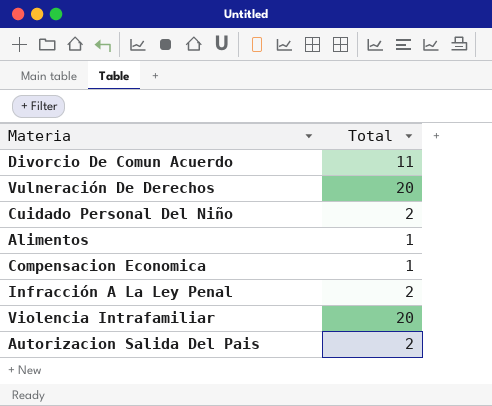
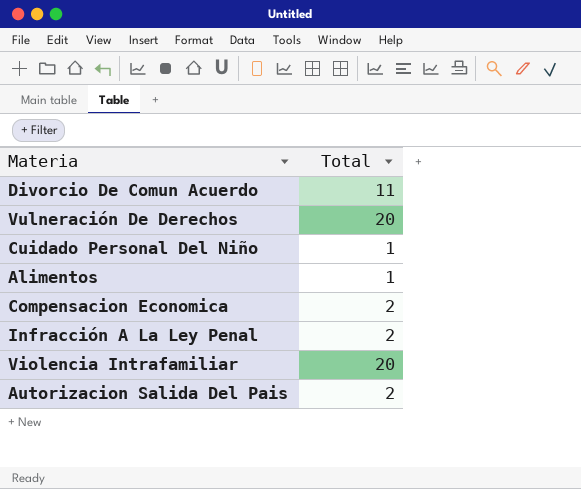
Cuidado Personal Del Niño | Total: 2 -> 1
Compensacion Economica | Total: 1 -> 2

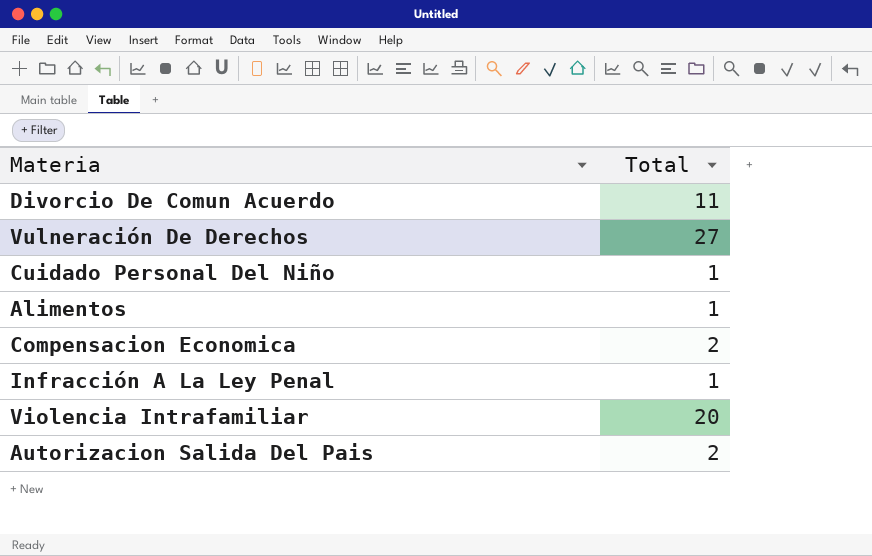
Vulneración De Derechos | Total: 20 -> 27
Infracción A La Ley Penal | Total: 2 -> 1

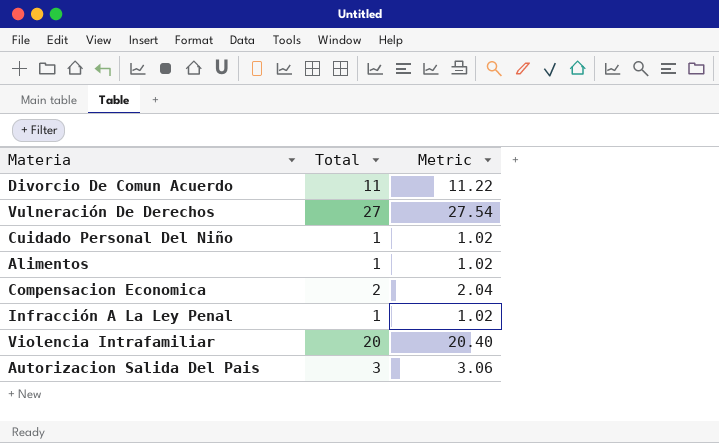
column Metric | formula: none -> [Total] * 1.02
Autorizacion Salida Del Pais | Total: 2 -> 3

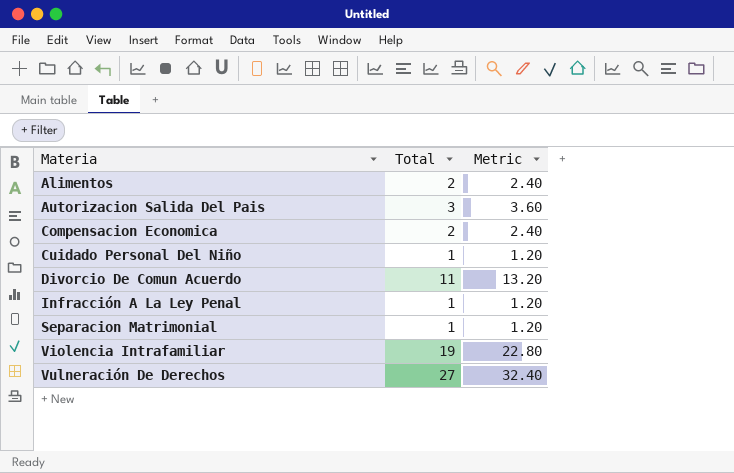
row order: none -> Materia ascending
column Metric | formula: [Total] * 1.02 -> [Total] * 1.2
Alimentos | Total: 1 -> 2
row Separacion Matrimonial: none -> 1 | 1.20
Violencia Intrafamiliar | Total: 20 -> 19

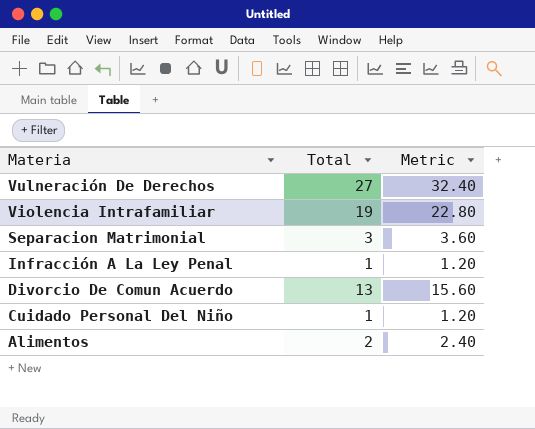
row order: Materia ascending -> Materia descending
row Autorizacion Salida Del Pais: 3 | 3.60 -> none
row Compensacion Economica: 2 | 2.40 -> none
Separacion Matrimonial | Total: 1 -> 3
Separacion Matrimonial | Metric: 1.20 -> 3.60
Divorcio De Comun Acuerdo | Total: 11 -> 13
Divorcio De Comun Acuerdo | Metric: 13.20 -> 15.60

